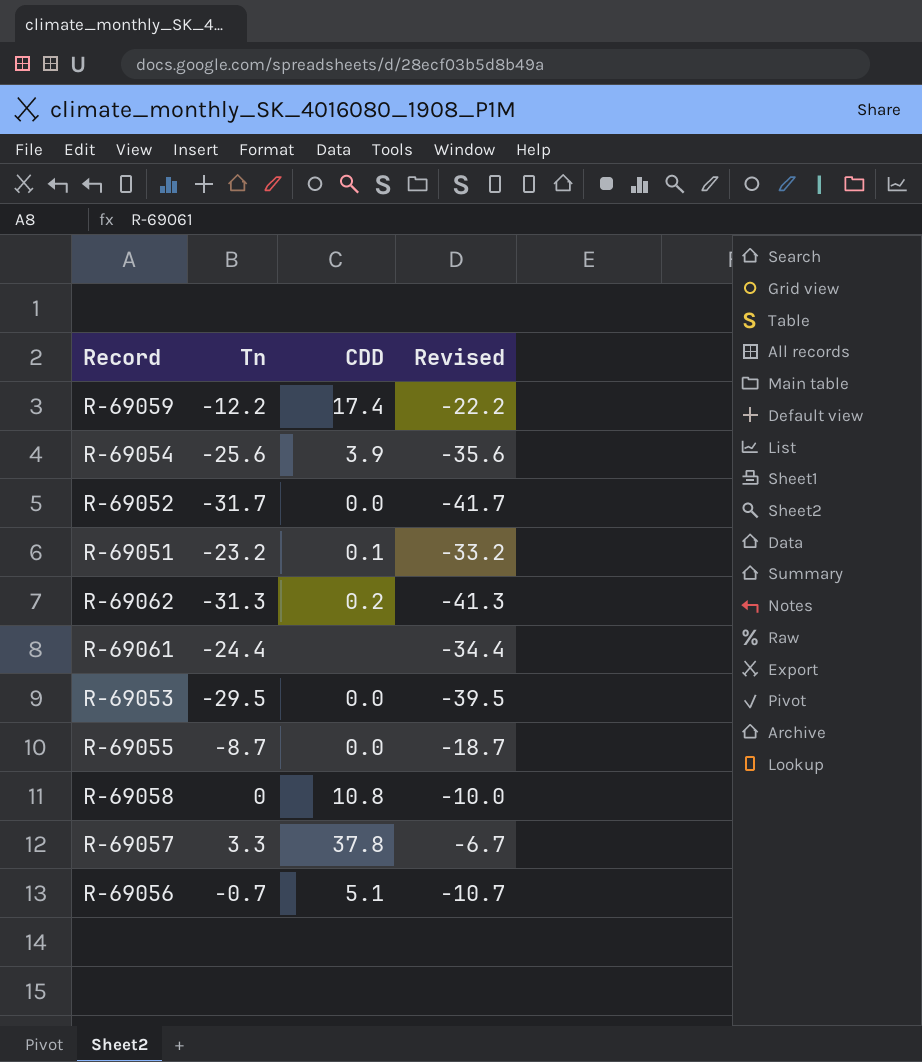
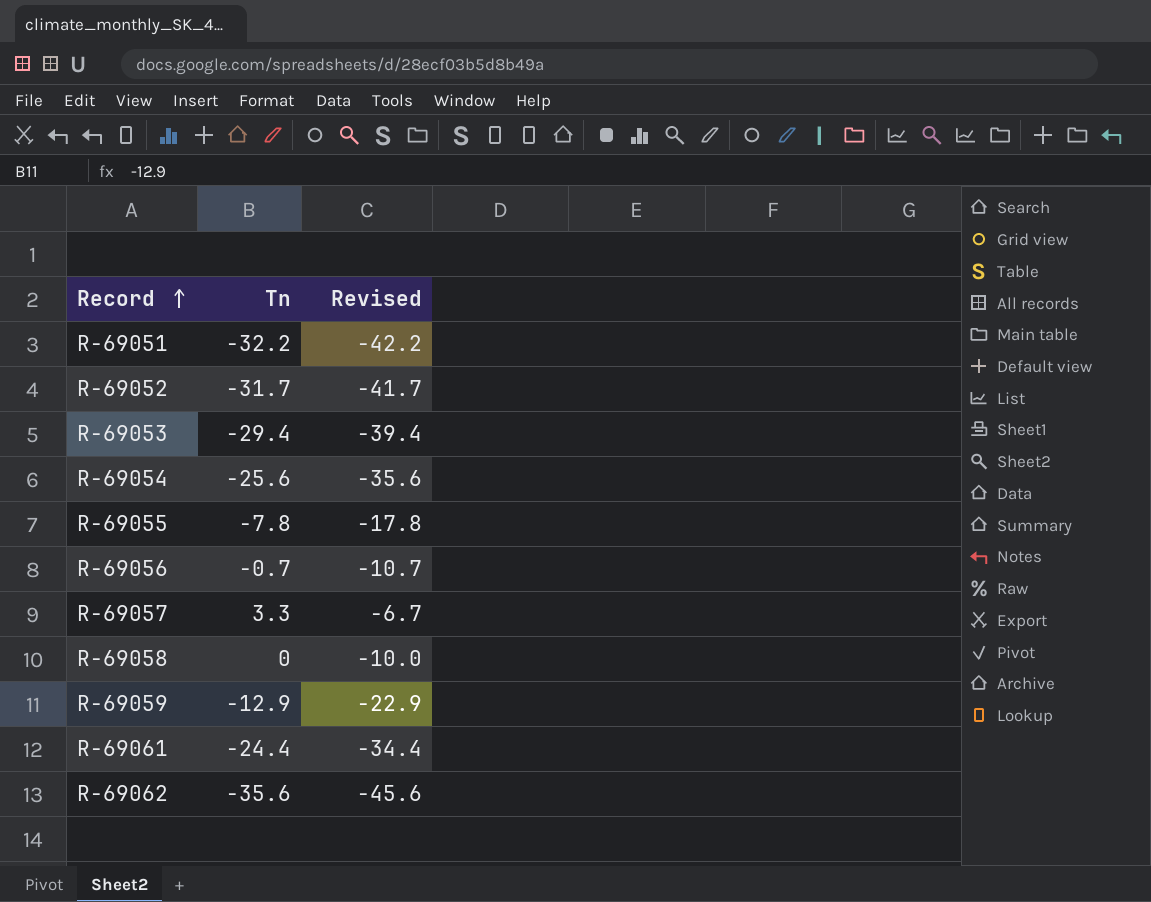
row order: none -> Record ascending
column CDD | position: 3 -> none
R-69051 | Tn: -23.2 -> -32.2
R-69051 | Revised: -33.2 -> -42.2
R-69053 | Tn: -29.5 -> -29.4
R-69053 | Revised: -39.5 -> -39.4
R-69055 | Tn: -8.7 -> -7.8
R-69055 | Revised: -18.7 -> -17.8
R-69059 | Tn: -12.2 -> -12.9
R-69059 | Revised: -22.2 -> -22.9
R-69062 | Tn: -31.3 -> -35.6
R-69062 | Revised: -41.3 -> -45.6

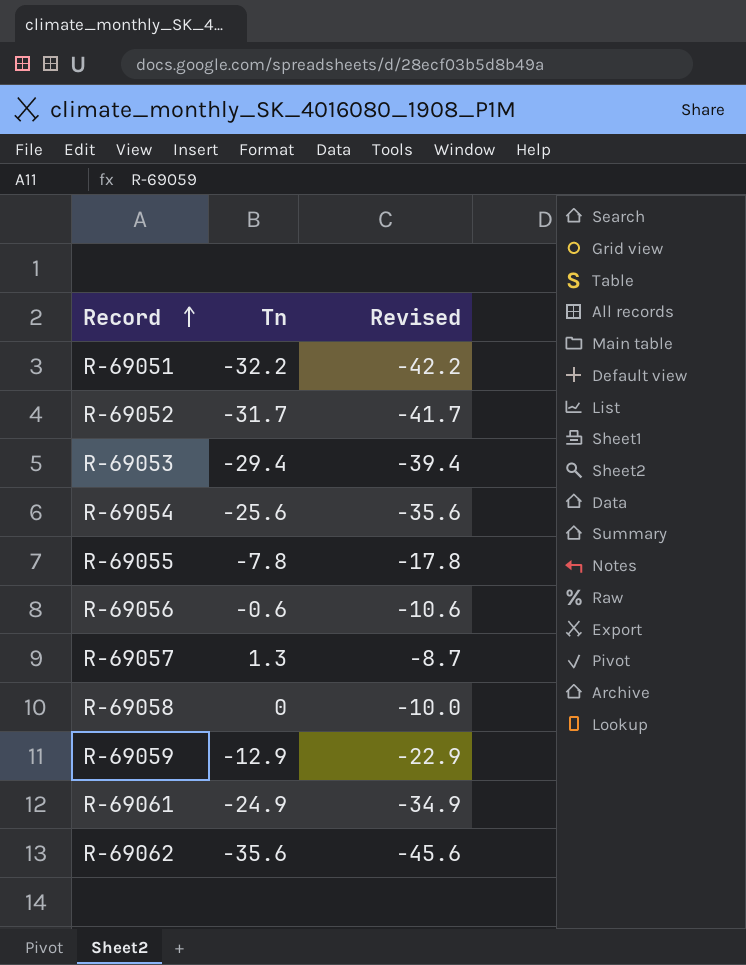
R-69056 | Tn: -0.7 -> -0.6
R-69056 | Revised: -10.7 -> -10.6
R-69057 | Tn: 3.3 -> 1.3
R-69057 | Revised: -6.7 -> -8.7
R-69061 | Tn: -24.4 -> -24.9
R-69061 | Revised: -34.4 -> -34.9

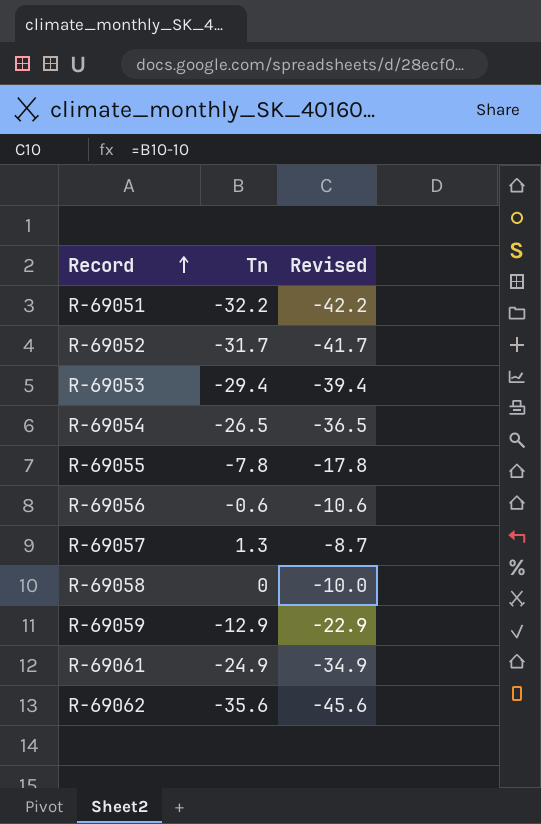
R-69054 | Tn: -25.6 -> -26.5
R-69054 | Revised: -35.6 -> -36.5

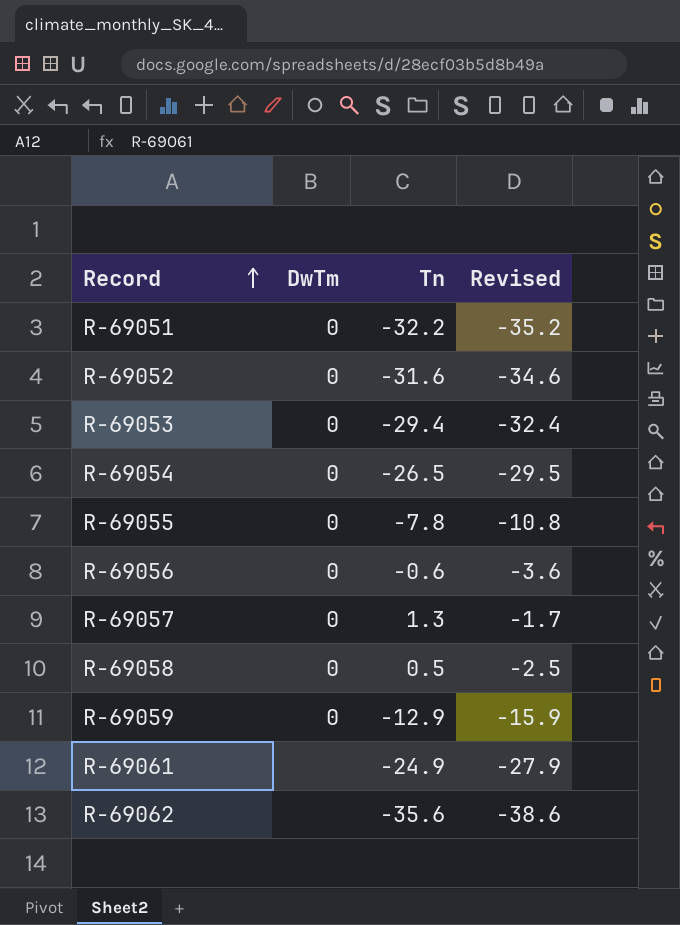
column DwTm | position: none -> 2
column Revised | formula: [Tn] - 10 -> [Tn] - 3
R-69052 | Tn: -31.7 -> -31.6
R-69058 | Tn: 0 -> 0.5

